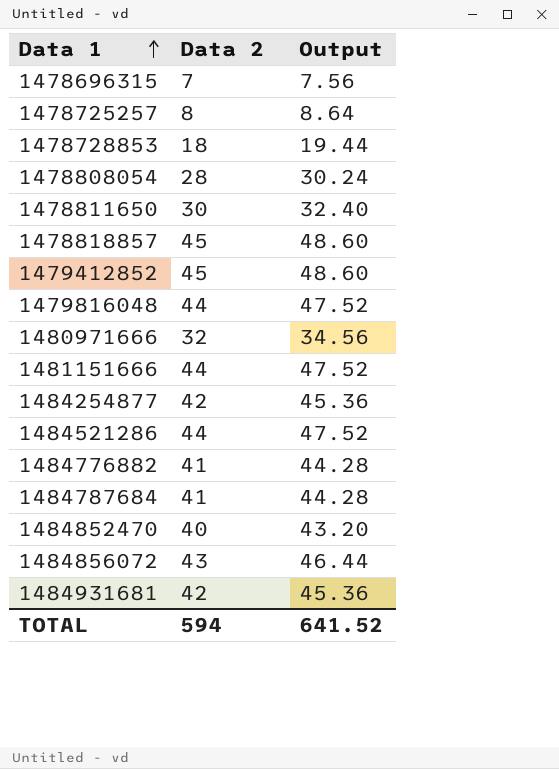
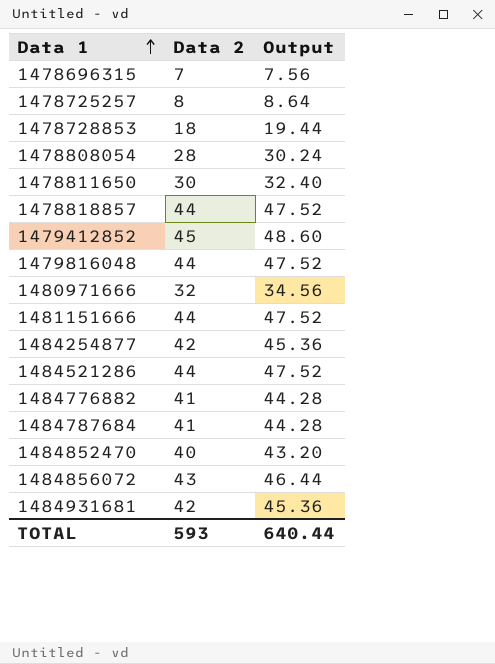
1478818857 | Data 2: 45 -> 44
1478818857 | Output: 48.60 -> 47.52
TOTAL | Data 2: 594 -> 593
TOTAL | Output: 641.52 -> 640.44

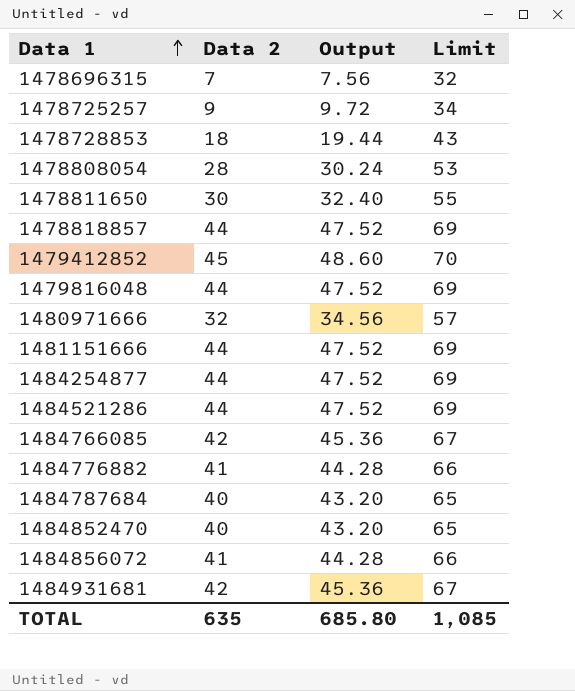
column Limit | formula: none -> [Data 2] + 25
1478725257 | Data 2: 8 -> 9
1478725257 | Output: 8.64 -> 9.72
1484254877 | Data 2: 42 -> 44
1484254877 | Output: 45.36 -> 47.52
row 1484766085: none -> 42 | 45.36 | 67
1484787684 | Data 2: 41 -> 40
1484787684 | Output: 44.28 -> 43.20
1484856072 | Data 2: 43 -> 41
1484856072 | Output: 46.44 -> 44.28
TOTAL | Data 2: 593 -> 635
TOTAL | Output: 640.44 -> 685.80

